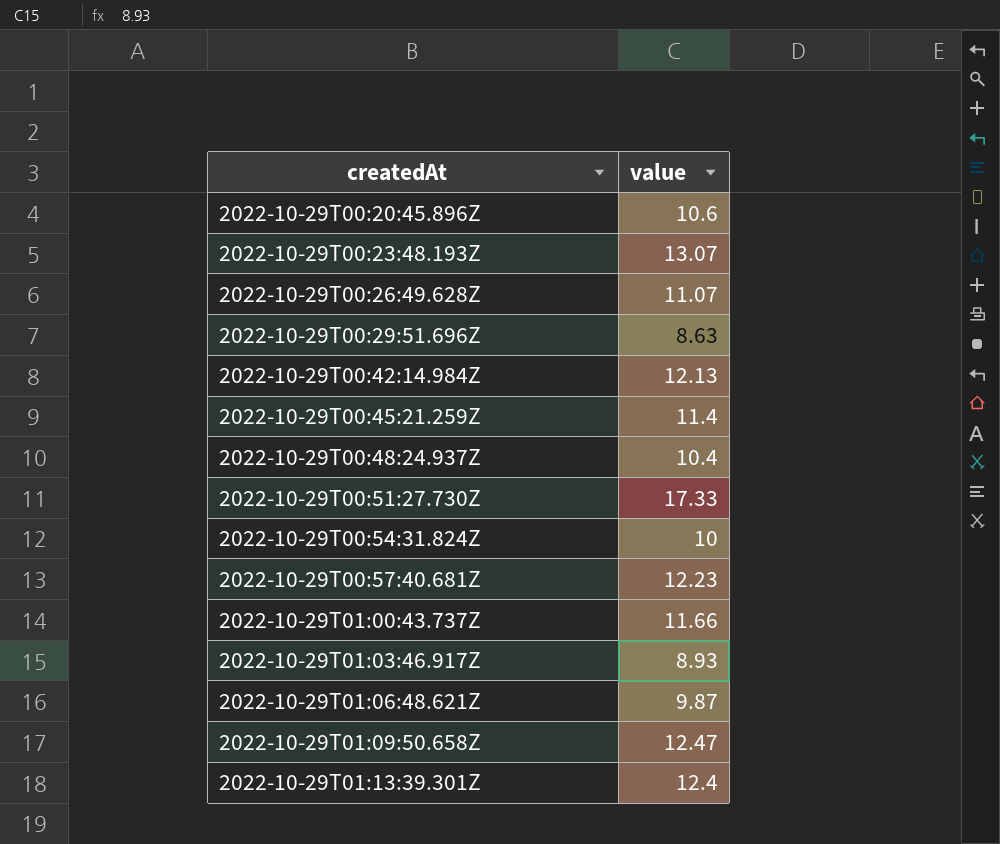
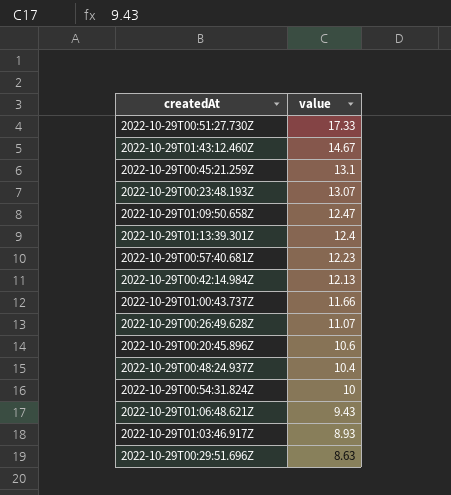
row order: createdAt ascending -> value descending
row 2022-10-29T01:43:12.460Z: none -> 14.67
2022-10-29T00:45:21.259Z | value: 11.4 -> 13.1
2022-10-29T01:06:48.621Z | value: 9.87 -> 9.43

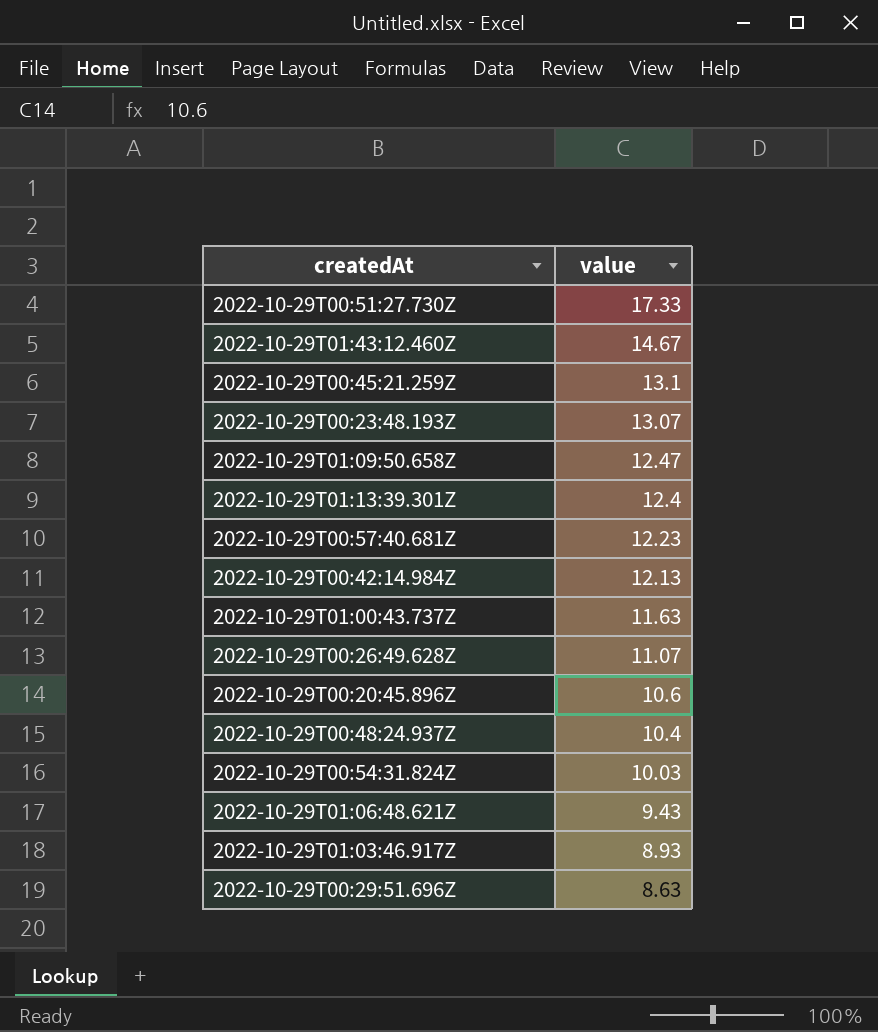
2022-10-29T01:00:43.737Z | value: 11.66 -> 11.63
2022-10-29T00:54:31.824Z | value: 10 -> 10.03

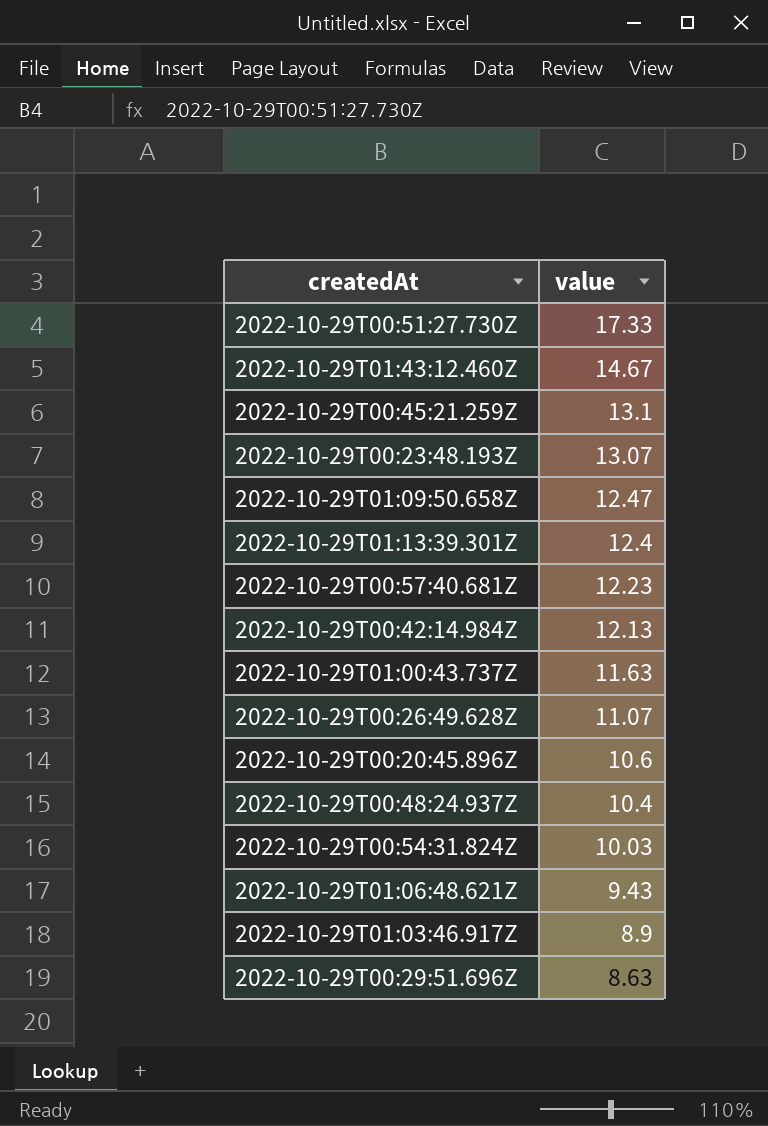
2022-10-29T01:03:46.917Z | value: 8.93 -> 8.9

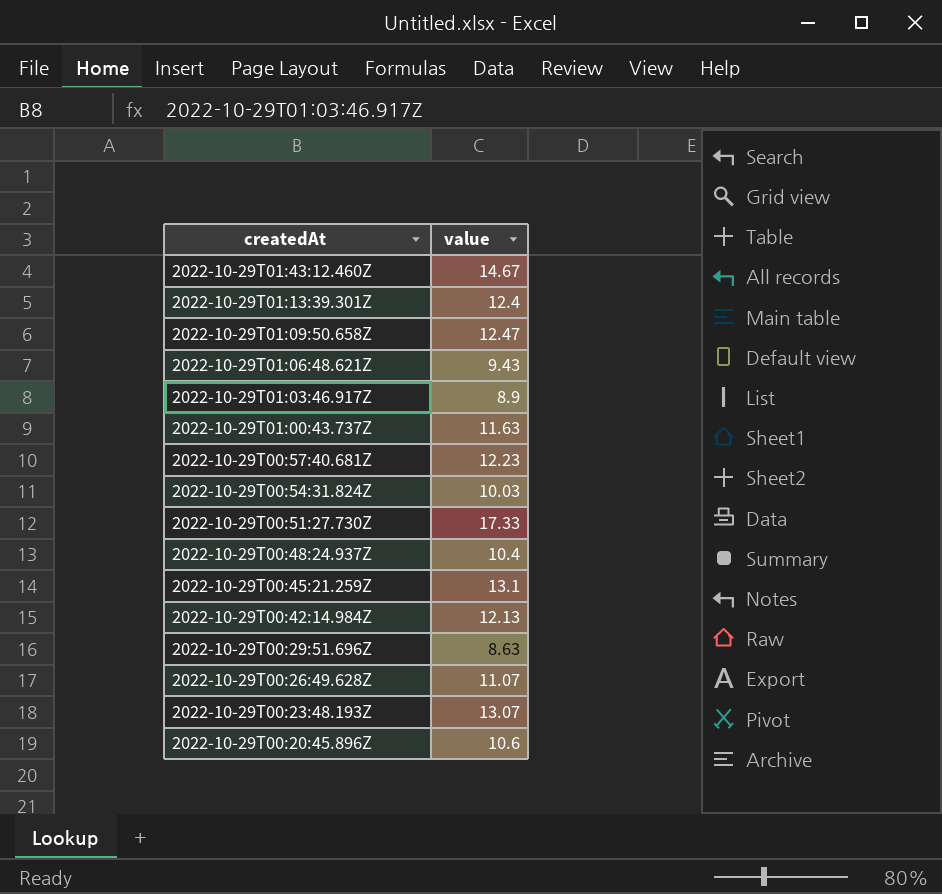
row order: value descending -> createdAt descending

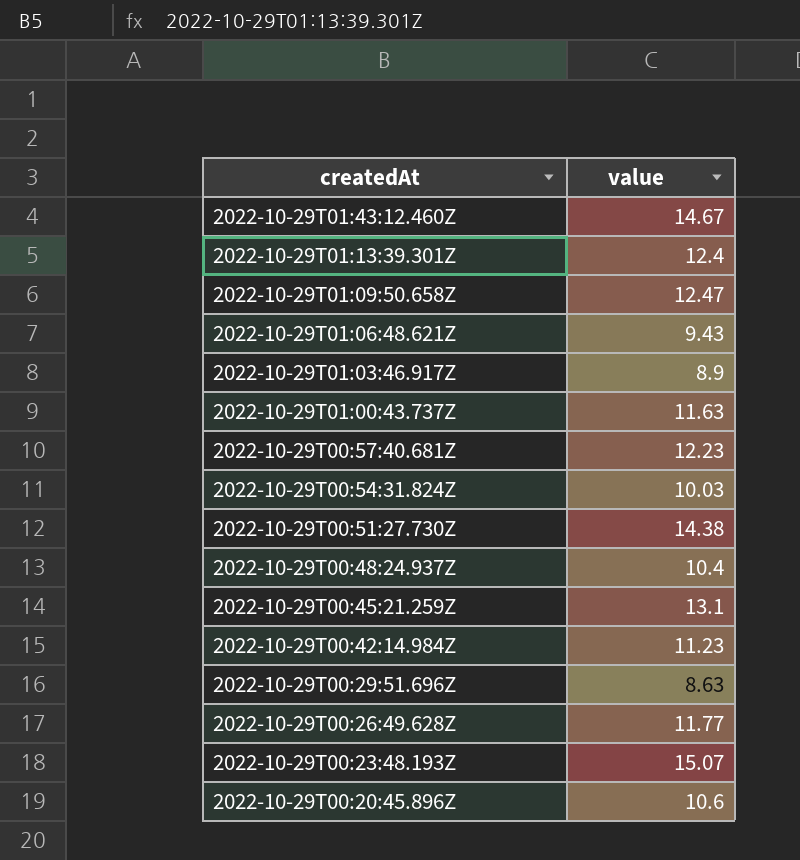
2022-10-29T00:51:27.730Z | value: 17.33 -> 14.38
2022-10-29T00:42:14.984Z | value: 12.13 -> 11.23
2022-10-29T00:26:49.628Z | value: 11.07 -> 11.77
2022-10-29T00:23:48.193Z | value: 13.07 -> 15.07

